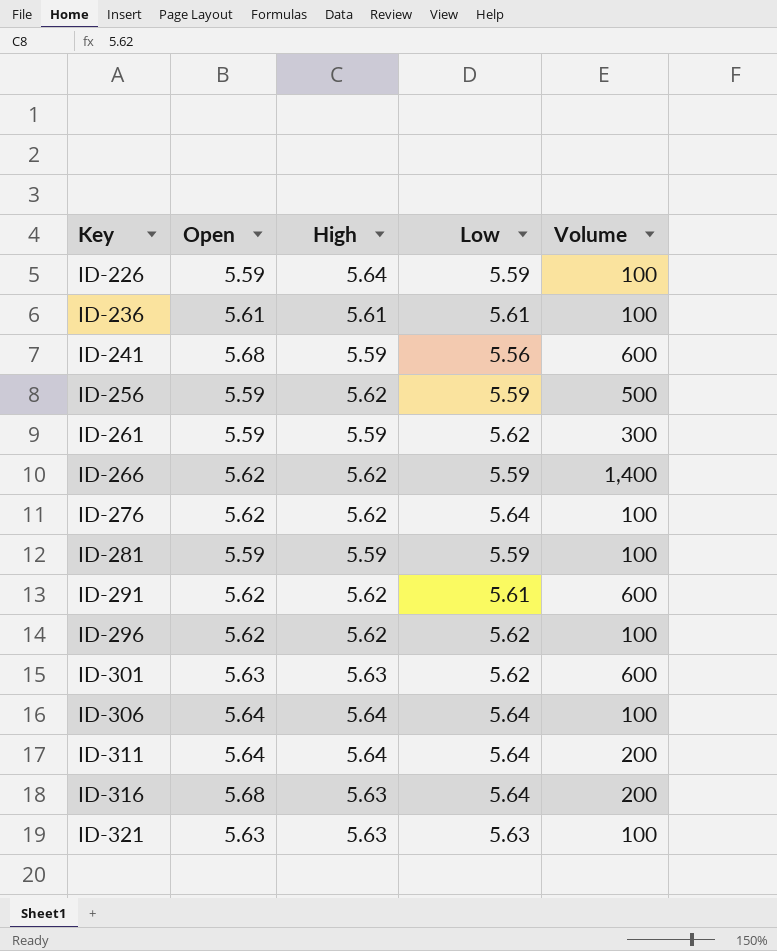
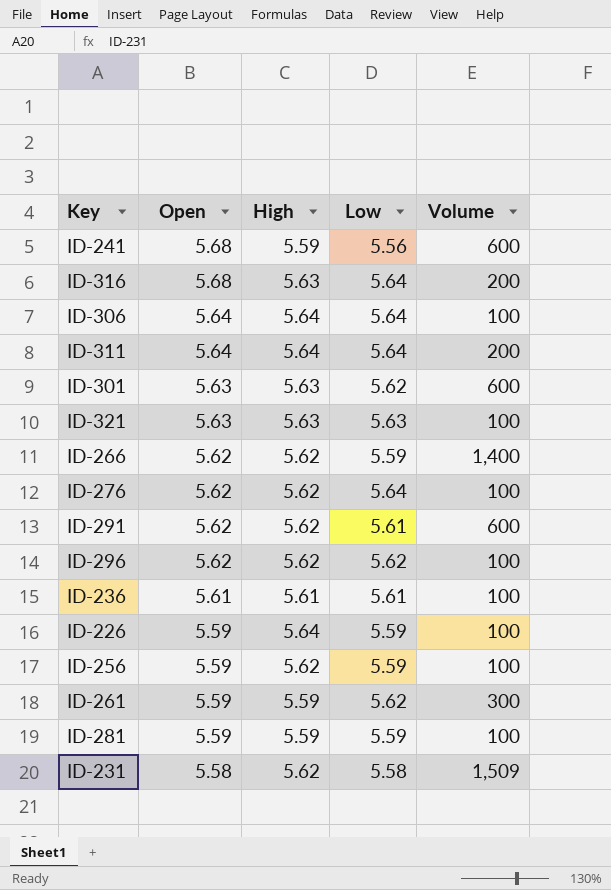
row order: Key ascending -> Open descending
ID-256 | Volume: 500 -> 100
row ID-231: none -> 5.58 | 5.62 | 5.58 | 1,509

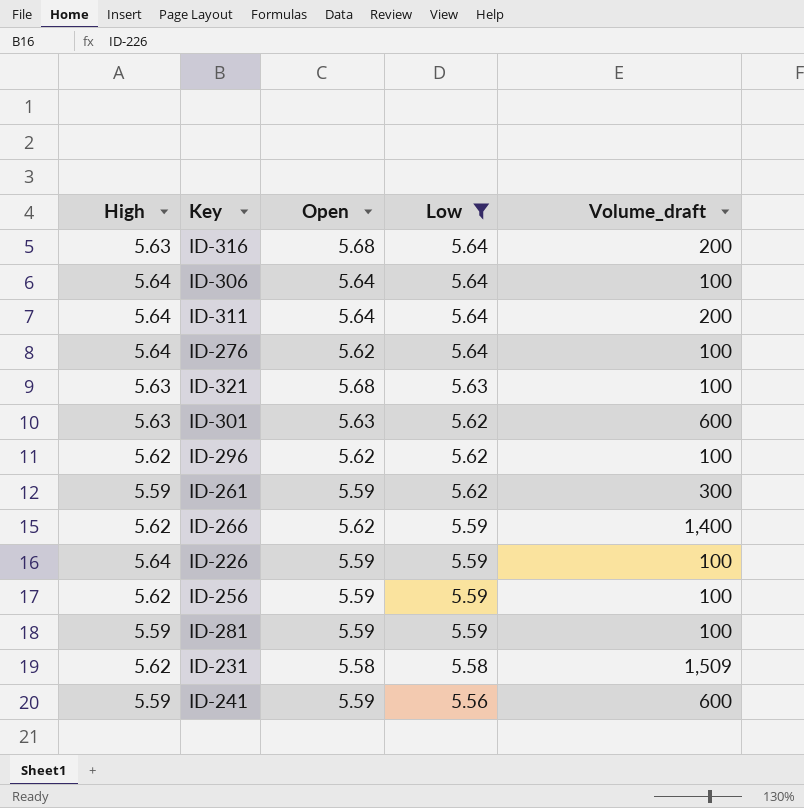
filter: none -> Low != 5.61
row order: Open descending -> Low descending
column High | position: 3 -> 1
column name: Volume -> Volume_draft
ID-276 | High: 5.62 -> 5.64
ID-321 | Open: 5.63 -> 5.68
ID-241 | Open: 5.68 -> 5.59

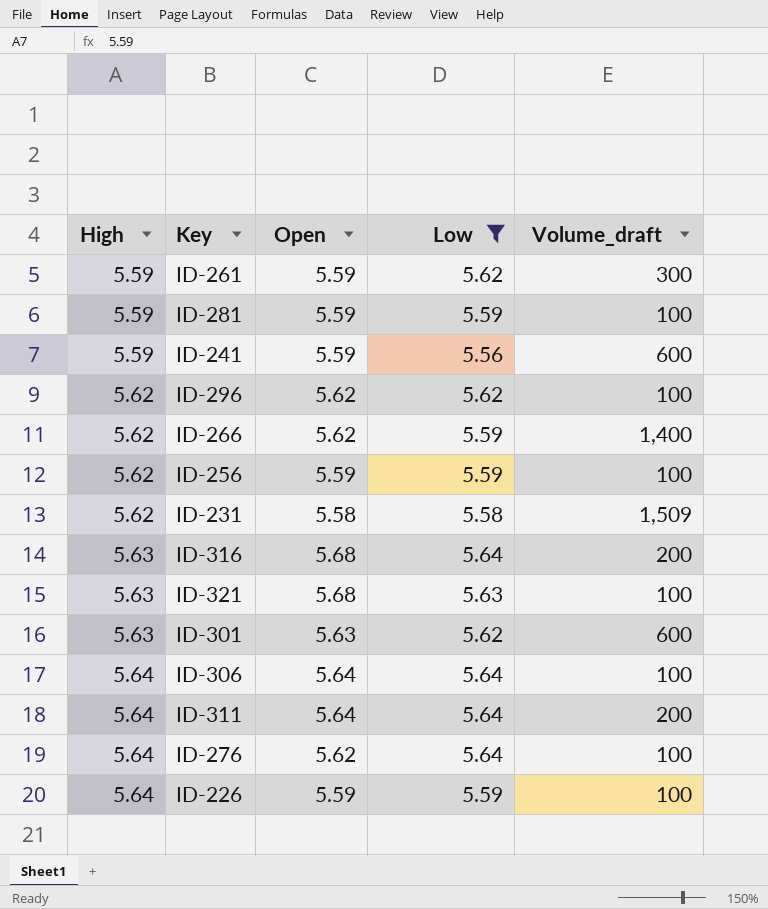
row order: Low descending -> High ascending

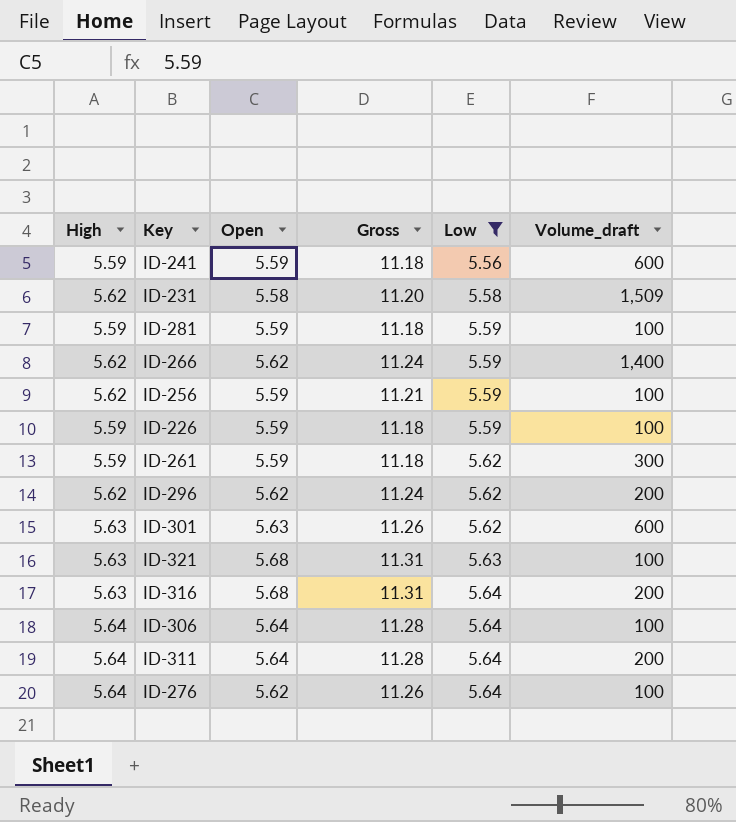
row order: High ascending -> Low ascending
column Gross | formula: none -> [High] + [Open]
ID-226 | High: 5.64 -> 5.59
ID-296 | Volume_draft: 100 -> 200

